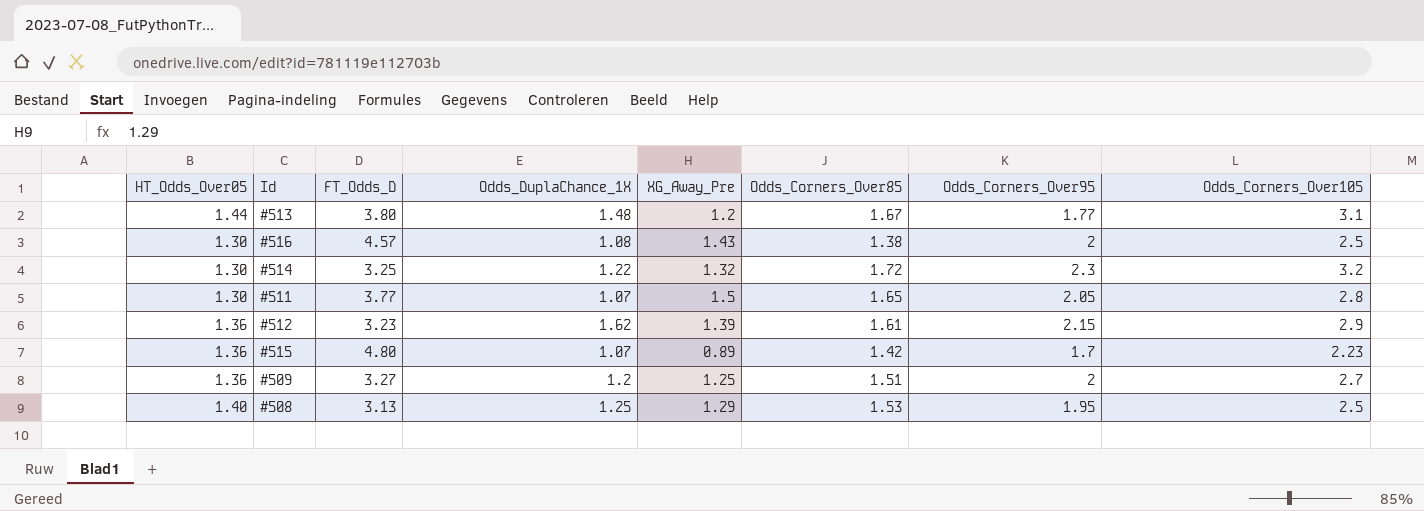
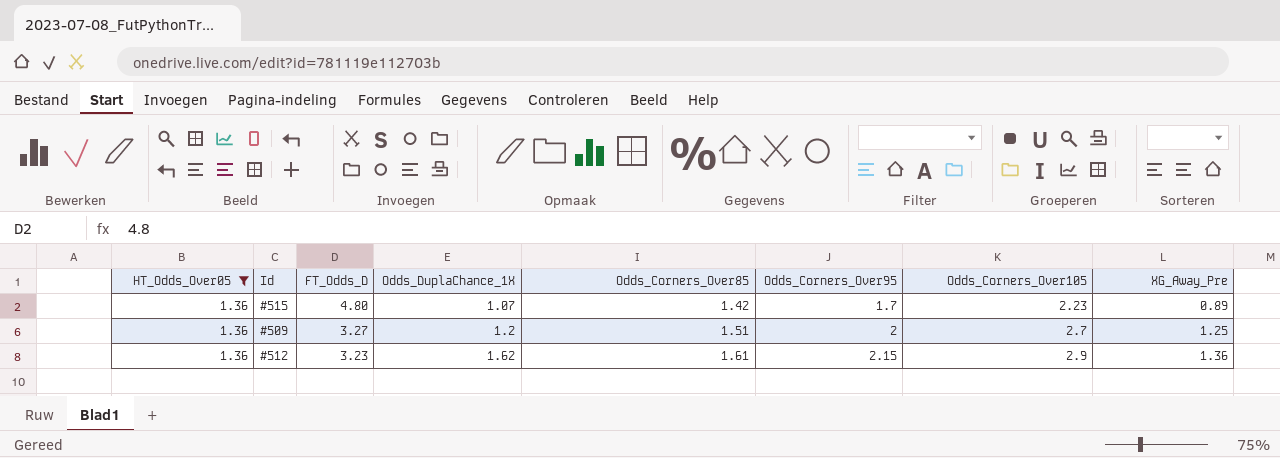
filter: none -> HT_Odds_Over05 = 1.36
row order: none -> FT_Odds_D descending
column XG_Away_Pre | position: 5 -> 8
#512 | XG_Away_Pre: 1.39 -> 1.36

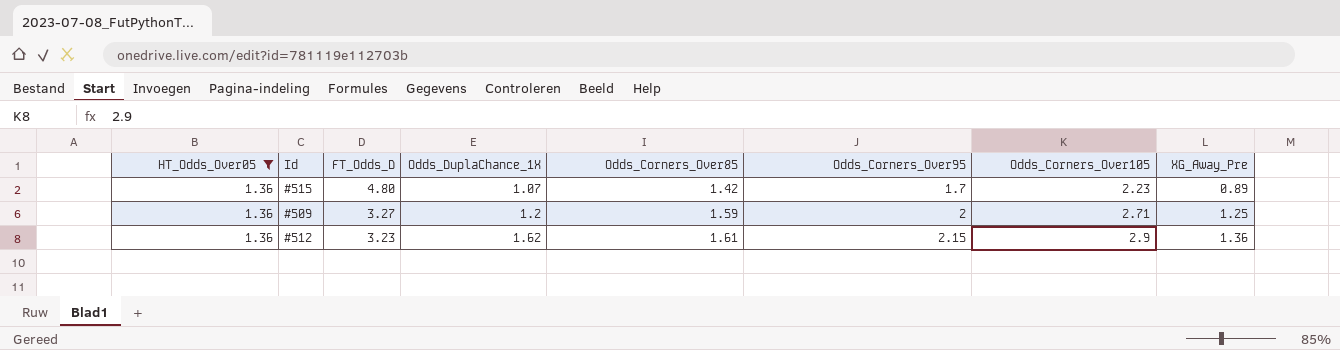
#509 | Odds_Corners_Over85: 1.51 -> 1.59
#509 | Odds_Corners_Over105: 2.7 -> 2.71

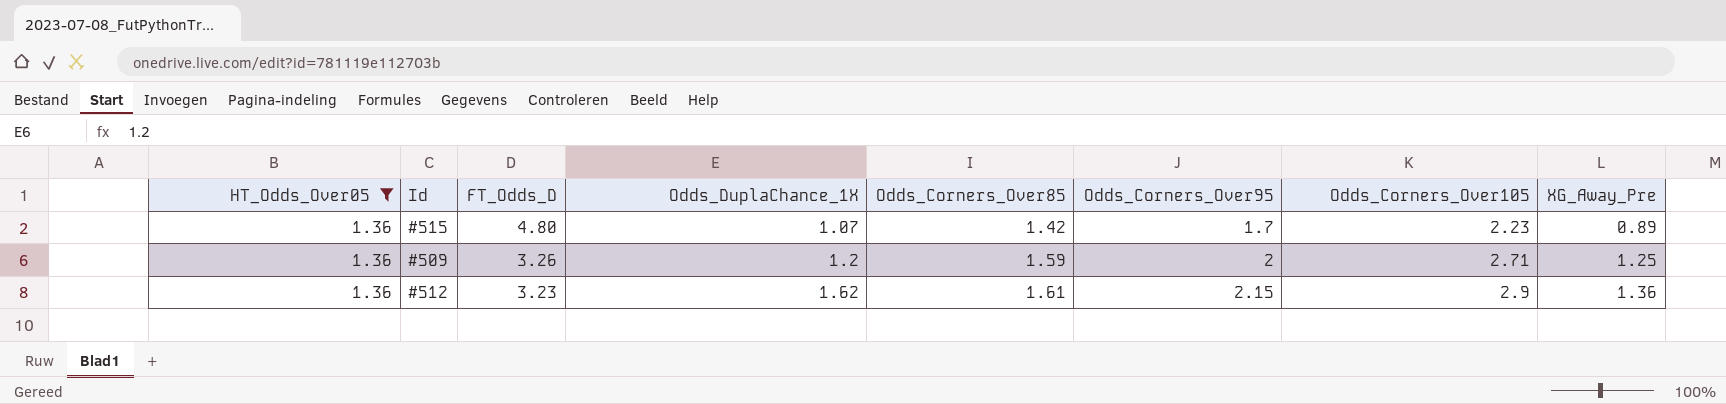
#509 | FT_Odds_D: 3.27 -> 3.26

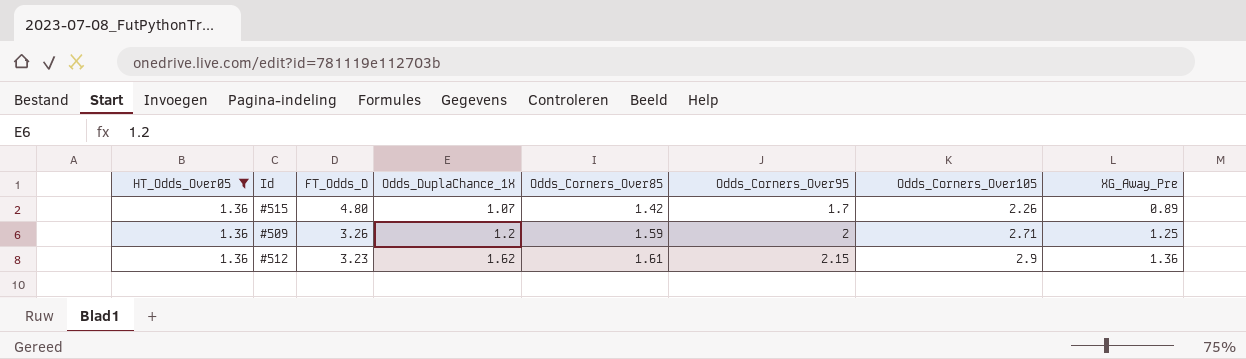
#515 | Odds_Corners_Over105: 2.23 -> 2.26

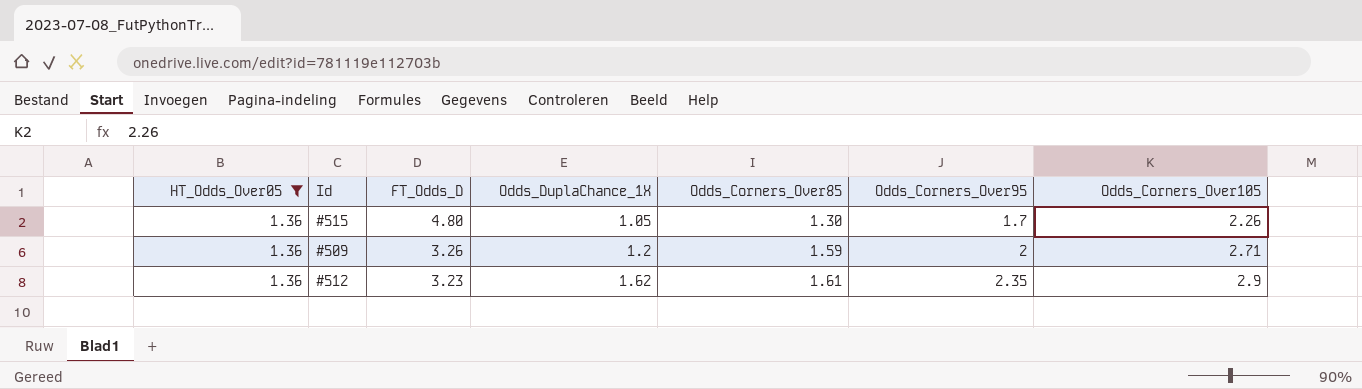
column XG_Away_Pre | position: 8 -> none
#515 | Odds_DuplaChance_1X: 1.07 -> 1.05
#515 | Odds_Corners_Over85: 1.42 -> 1.30
#512 | Odds_Corners_Over95: 2.15 -> 2.35

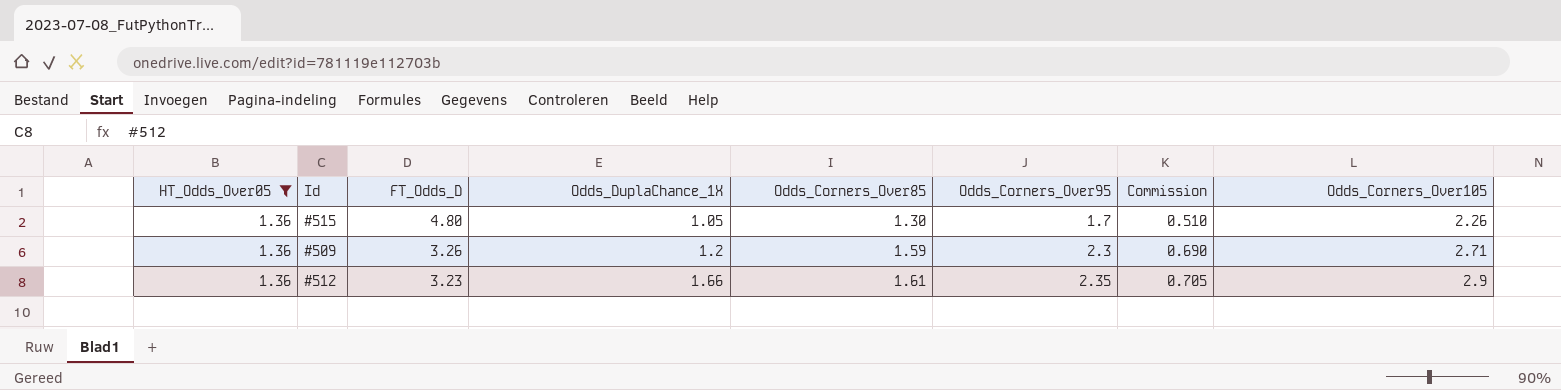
column Commission | formula: none -> [Odds_Corners_Over95] * 0.3
#509 | Odds_Corners_Over95: 2 -> 2.3
#512 | Odds_DuplaChance_1X: 1.62 -> 1.66

